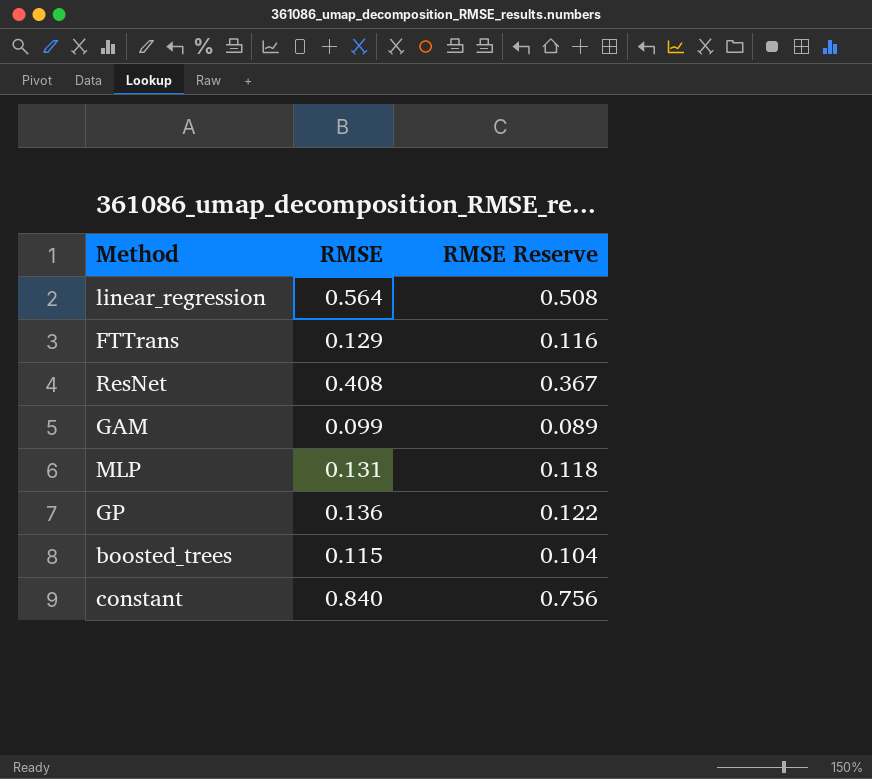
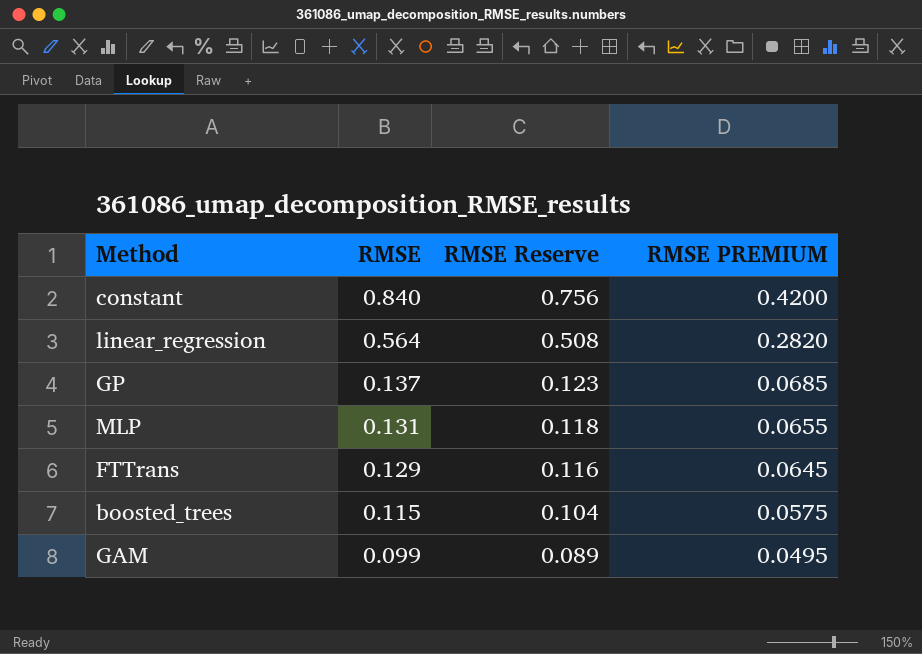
row order: none -> RMSE descending
column RMSE PREMIUM | formula: none -> [RMSE] * 0.5
row ResNet: 0.408 | 0.367 -> none
GP | RMSE: 0.136 -> 0.137
GP | RMSE Reserve: 0.122 -> 0.123

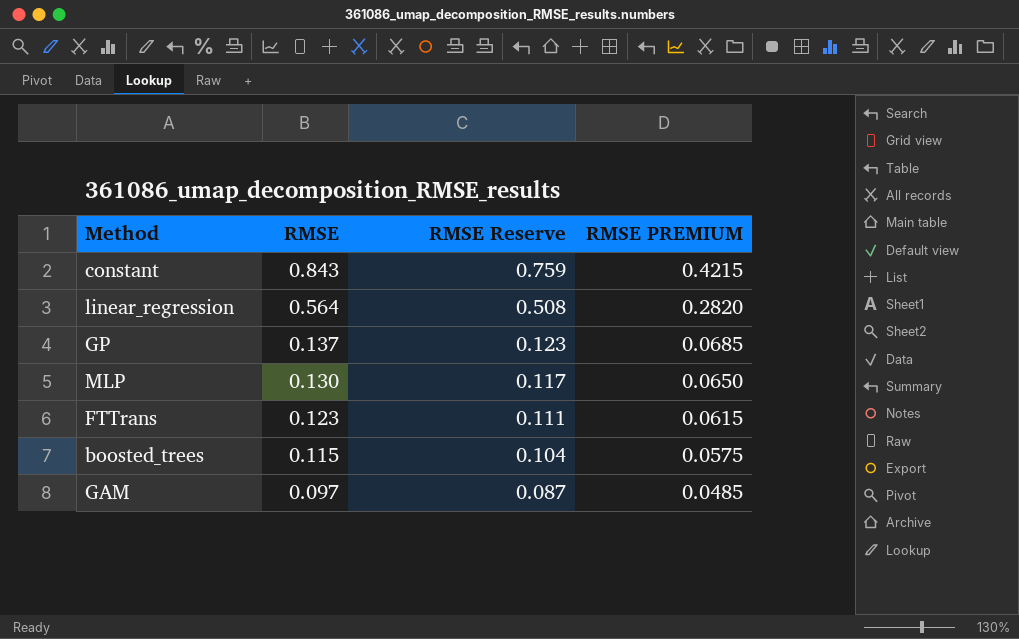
constant | RMSE: 0.840 -> 0.843
constant | RMSE Reserve: 0.756 -> 0.759
constant | RMSE PREMIUM: 0.4200 -> 0.4215
MLP | RMSE: 0.131 -> 0.130
MLP | RMSE Reserve: 0.118 -> 0.117
MLP | RMSE PREMIUM: 0.0655 -> 0.0650
FTTrans | RMSE: 0.129 -> 0.123
FTTrans | RMSE Reserve: 0.116 -> 0.111
FTTrans | RMSE PREMIUM: 0.0645 -> 0.0615
GAM | RMSE: 0.099 -> 0.097
GAM | RMSE Reserve: 0.089 -> 0.087
GAM | RMSE PREMIUM: 0.0495 -> 0.0485

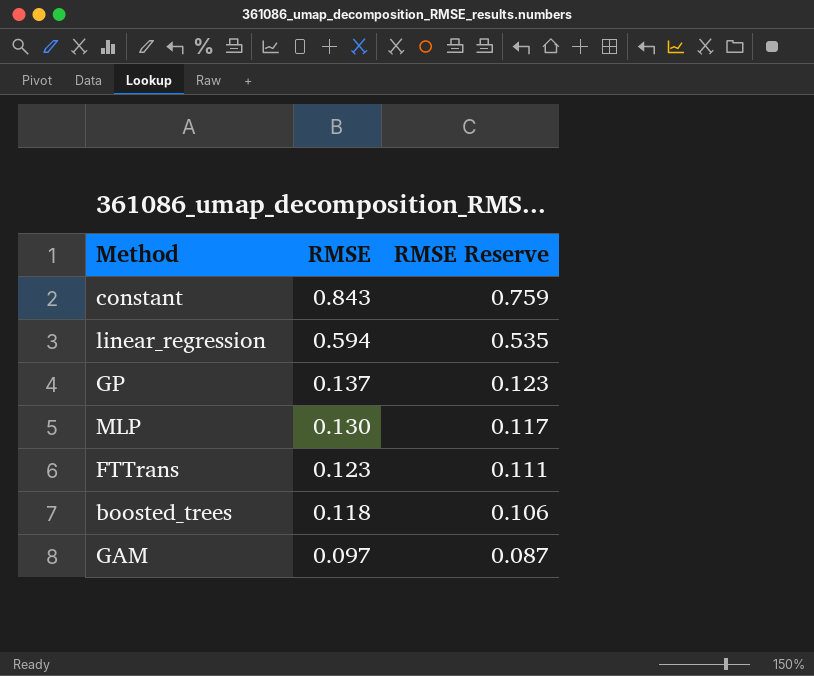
column RMSE PREMIUM | formula: [RMSE] * 0.5 -> none
linear_regression | RMSE: 0.564 -> 0.594
linear_regression | RMSE Reserve: 0.508 -> 0.535
boosted_trees | RMSE: 0.115 -> 0.118
boosted_trees | RMSE Reserve: 0.104 -> 0.106

